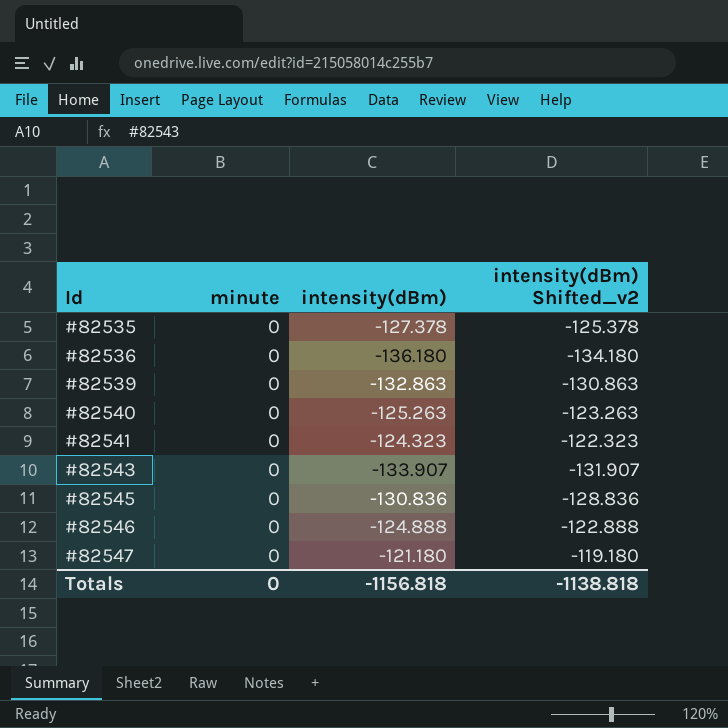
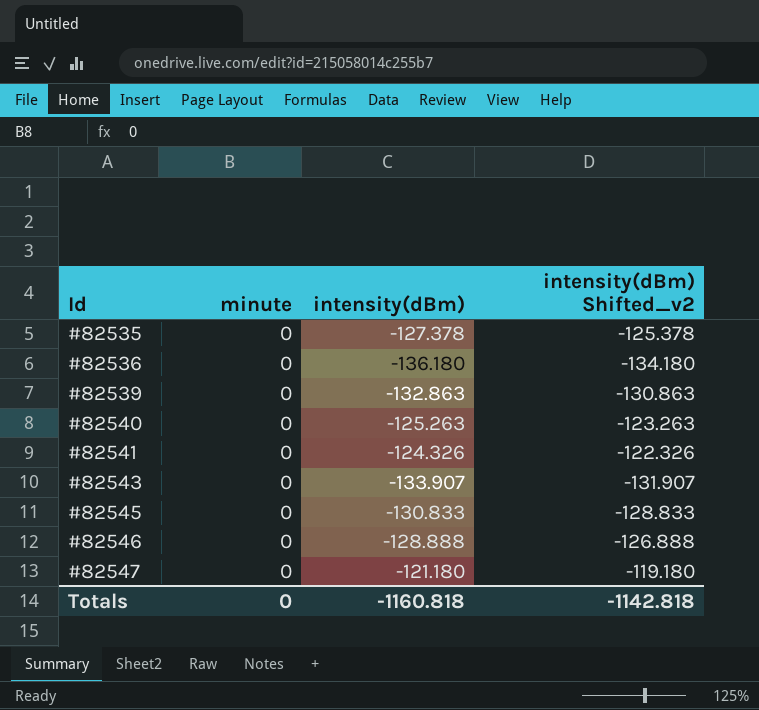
#82541 | intensity(dBm): -124.323 -> -124.326
#82541 | intensity(dBm) Shifted_v2: -122.323 -> -122.326
#82545 | intensity(dBm): -130.836 -> -130.833
#82545 | intensity(dBm) Shifted_v2: -128.836 -> -128.833
#82546 | intensity(dBm): -124.888 -> -128.888
#82546 | intensity(dBm) Shifted_v2: -122.888 -> -126.888
Totals | intensity(dBm): -1156.818 -> -1160.818
Totals | intensity(dBm) Shifted_v2: -1138.818 -> -1142.818

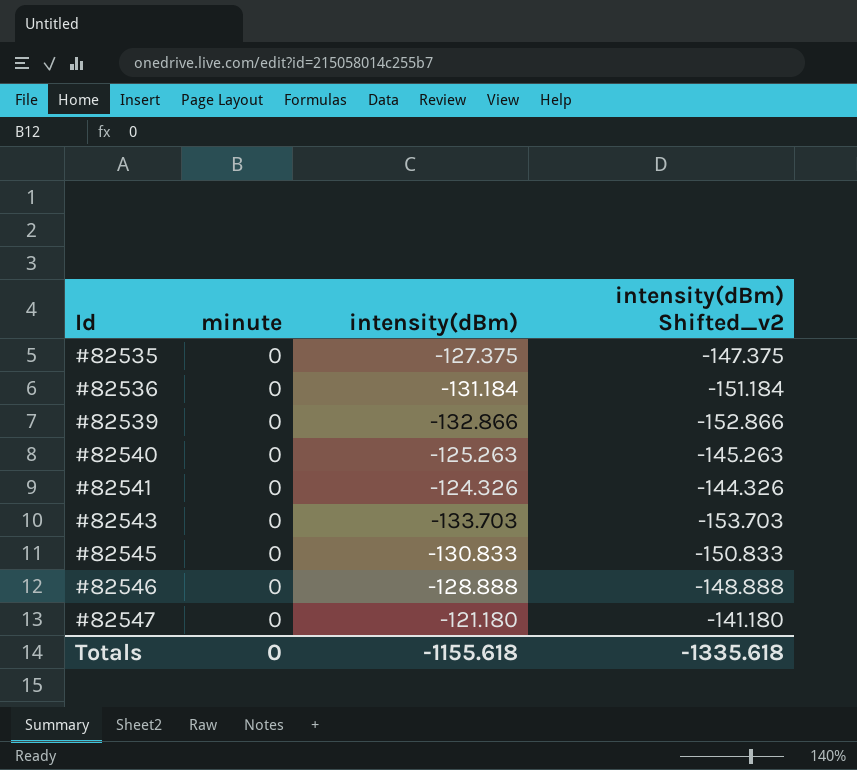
column intensity(dBm) Shifted_v2 | formula: [intensity(dBm)] + 2 -> [intensity(dBm)] - 20
#82535 | intensity(dBm): -127.378 -> -127.375
#82536 | intensity(dBm): -136.180 -> -131.184
#82539 | intensity(dBm): -132.863 -> -132.866
#82543 | intensity(dBm): -133.907 -> -133.703
Totals | intensity(dBm): -1160.818 -> -1155.618
Totals | intensity(dBm) Shifted_v2: -1142.818 -> -1335.618

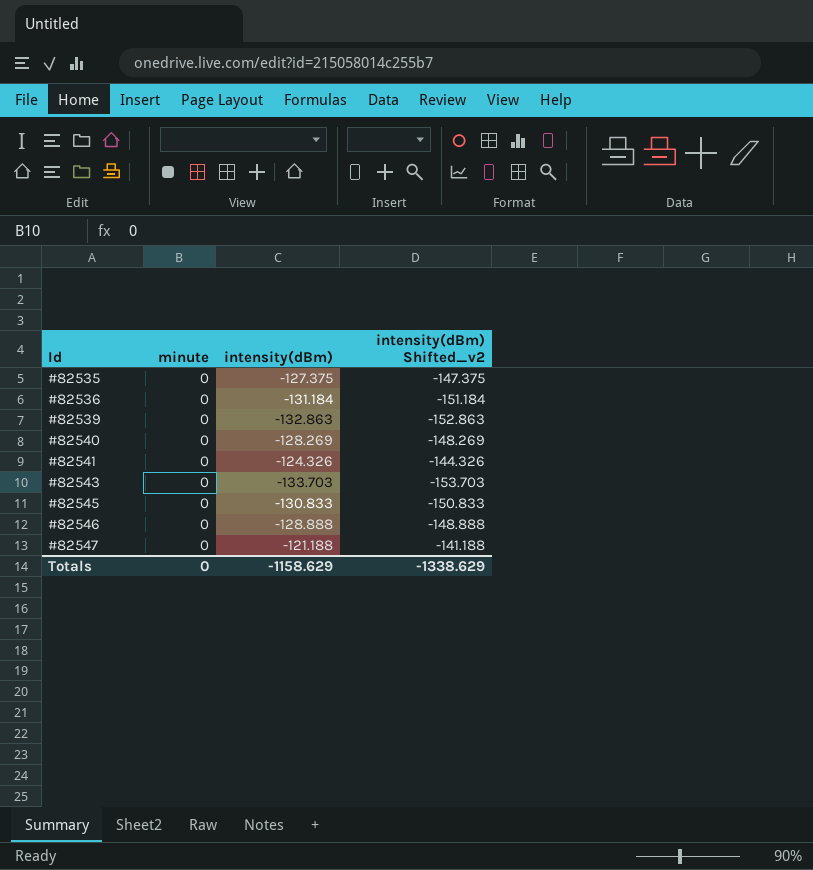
#82539 | intensity(dBm): -132.866 -> -132.863
#82539 | intensity(dBm) Shifted_v2: -152.866 -> -152.863
#82540 | intensity(dBm): -125.263 -> -128.269
#82540 | intensity(dBm) Shifted_v2: -145.263 -> -148.269
#82547 | intensity(dBm): -121.180 -> -121.188
#82547 | intensity(dBm) Shifted_v2: -141.180 -> -141.188
Totals | intensity(dBm): -1155.618 -> -1158.629
Totals | intensity(dBm) Shifted_v2: -1335.618 -> -1338.629

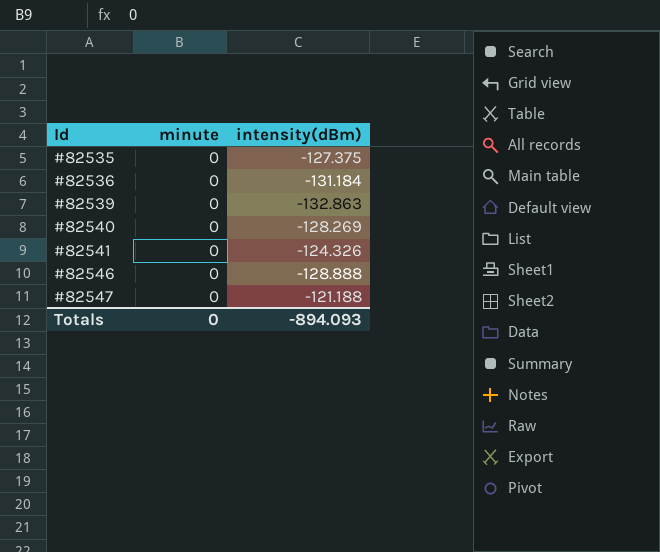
column intensity(dBm) Shifted_v2 | formula: [intensity(dBm)] - 20 -> none
row #82543: 0 | -133.703 | -153.703 -> none
row #82545: 0 | -130.833 | -150.833 -> none
Totals | intensity(dBm): -1158.629 -> -894.093

